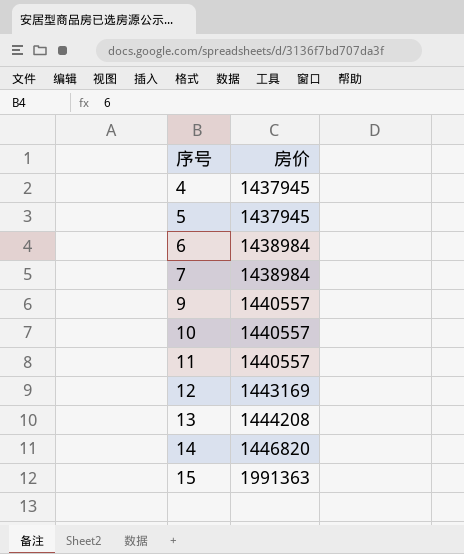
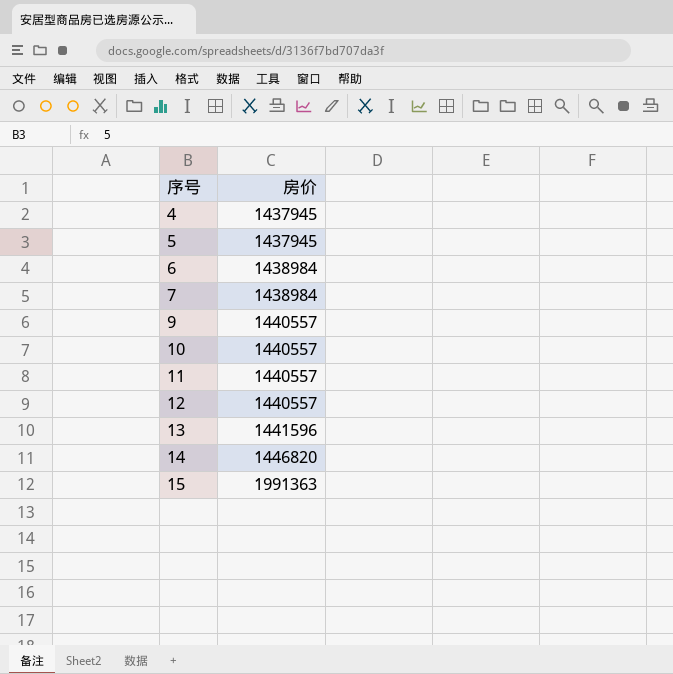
12 | 房价: 1443169 -> 1440557
13 | 房价: 1444208 -> 1441596

